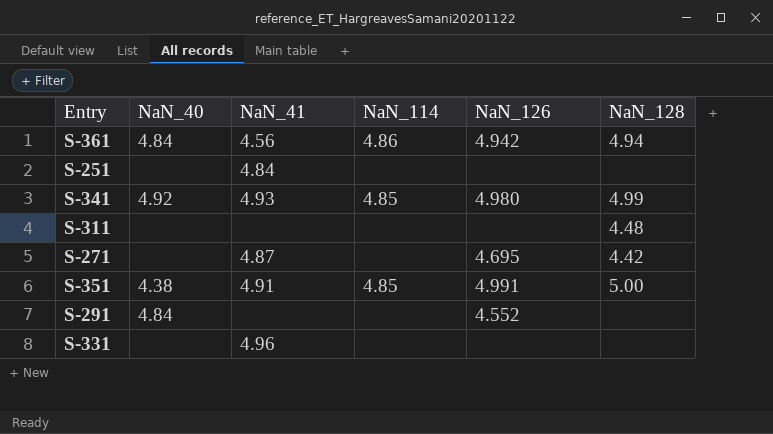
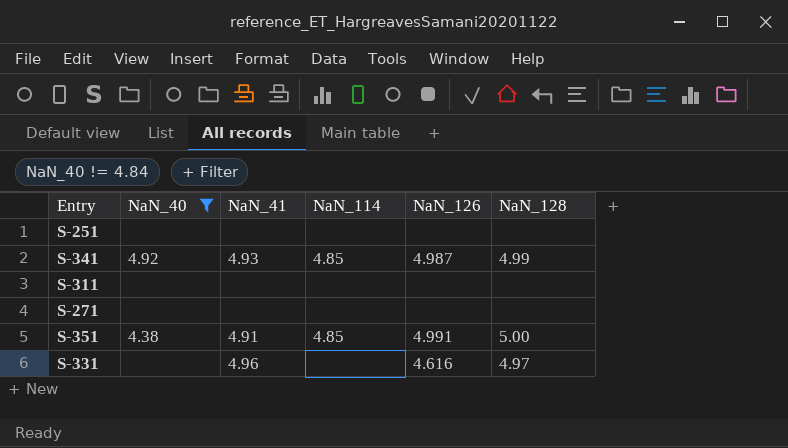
filter: none -> NaN_40 != 4.84
S-251 | NaN_41: 4.84 -> none
S-341 | NaN_126: 4.980 -> 4.987
S-311 | NaN_128: 4.48 -> none
S-271 | NaN_41: 4.87 -> none
S-271 | NaN_126: 4.695 -> none
S-271 | NaN_128: 4.42 -> none
S-331 | NaN_126: none -> 4.616
S-331 | NaN_128: none -> 4.97

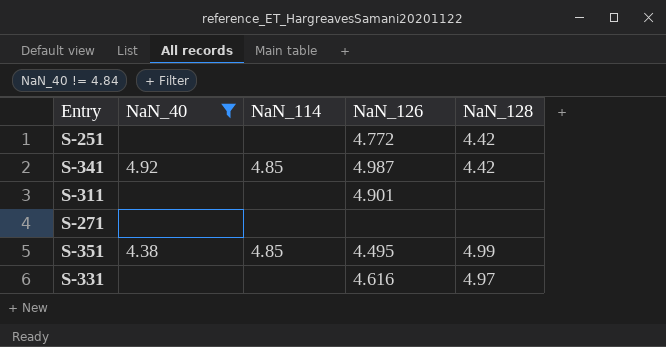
column NaN_41 | position: 3 -> none
S-251 | NaN_126: none -> 4.772
S-251 | NaN_128: none -> 4.42
S-341 | NaN_128: 4.99 -> 4.42
S-311 | NaN_126: none -> 4.901
S-351 | NaN_126: 4.991 -> 4.495
S-351 | NaN_128: 5.00 -> 4.99

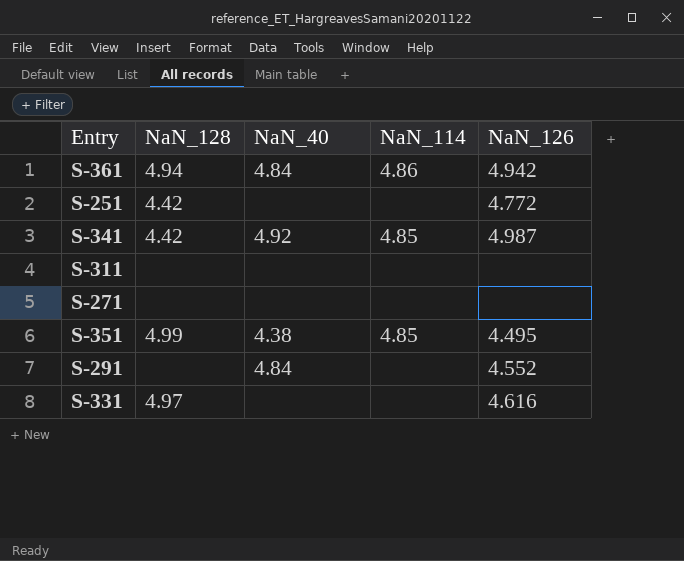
filter: NaN_40 != 4.84 -> none
column NaN_128 | position: 5 -> 2
S-311 | NaN_126: 4.901 -> none

